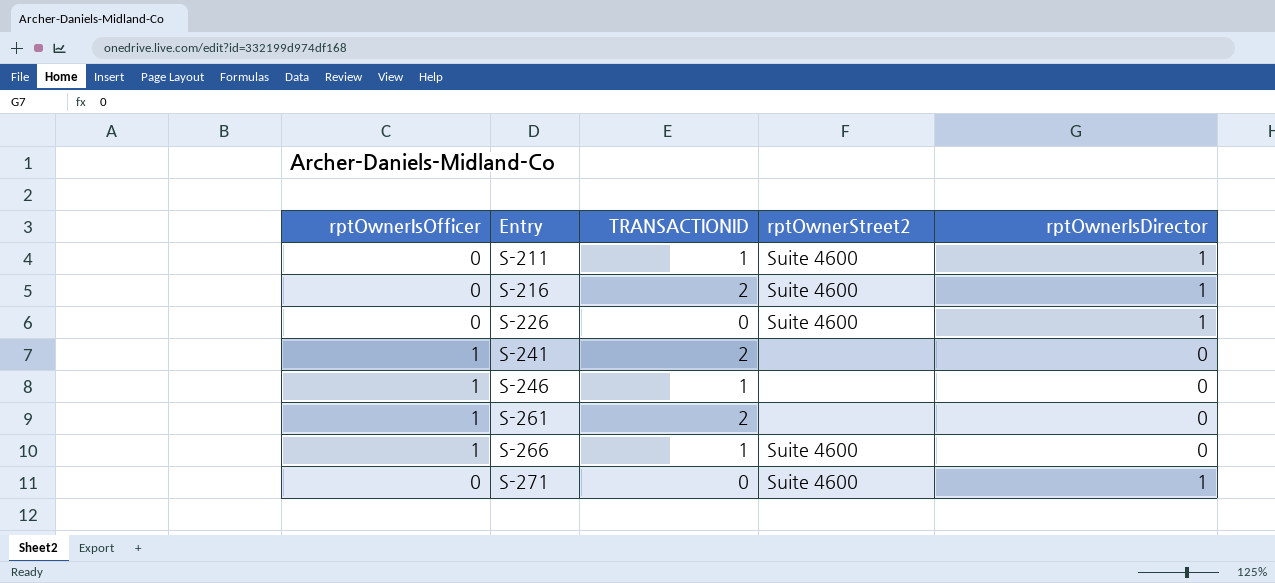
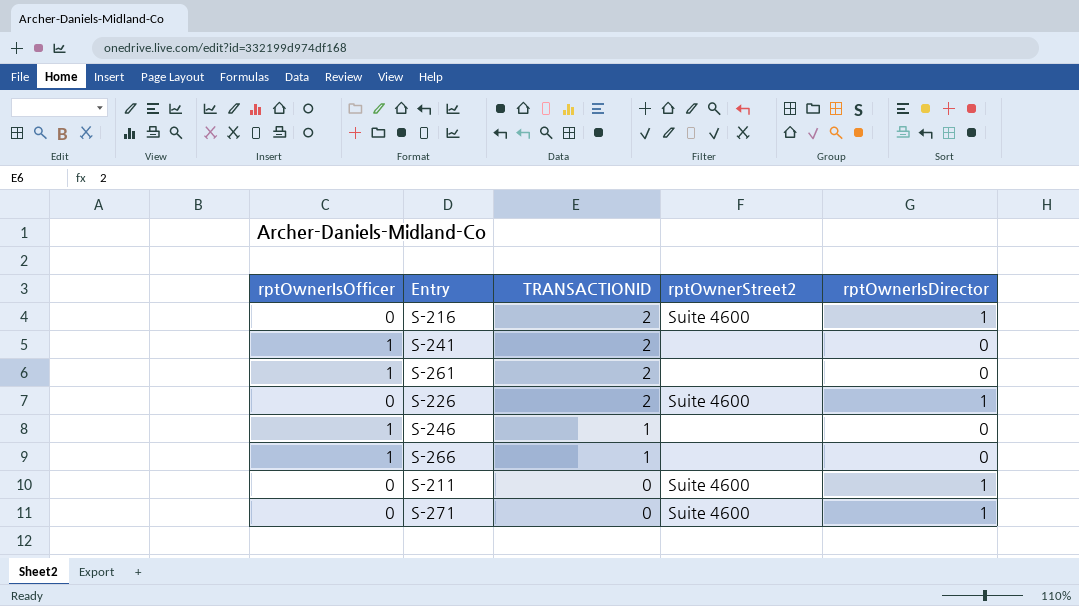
row order: Entry ascending -> TRANSACTIONID descending
S-226 | TRANSACTIONID: 0 -> 2
S-266 | rptOwnerStreet2: Suite 4600 -> none
S-211 | TRANSACTIONID: 1 -> 0

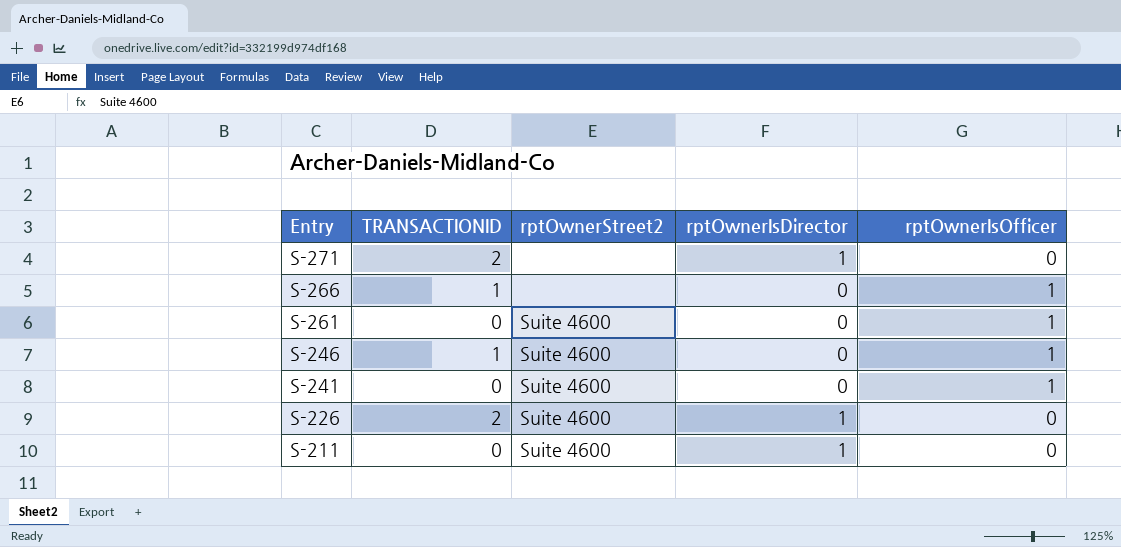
row order: TRANSACTIONID descending -> Entry descending
column rptOwnerIsOfficer | position: 1 -> 5
row S-216: 0 | 2 | Suite 4600 | 1 -> none
S-271 | TRANSACTIONID: 0 -> 2
S-271 | rptOwnerStreet2: Suite 4600 -> none
S-261 | TRANSACTIONID: 2 -> 0
S-261 | rptOwnerStreet2: none -> Suite 4600
S-246 | rptOwnerStreet2: none -> Suite 4600
S-241 | TRANSACTIONID: 2 -> 0
S-241 | rptOwnerStreet2: none -> Suite 4600

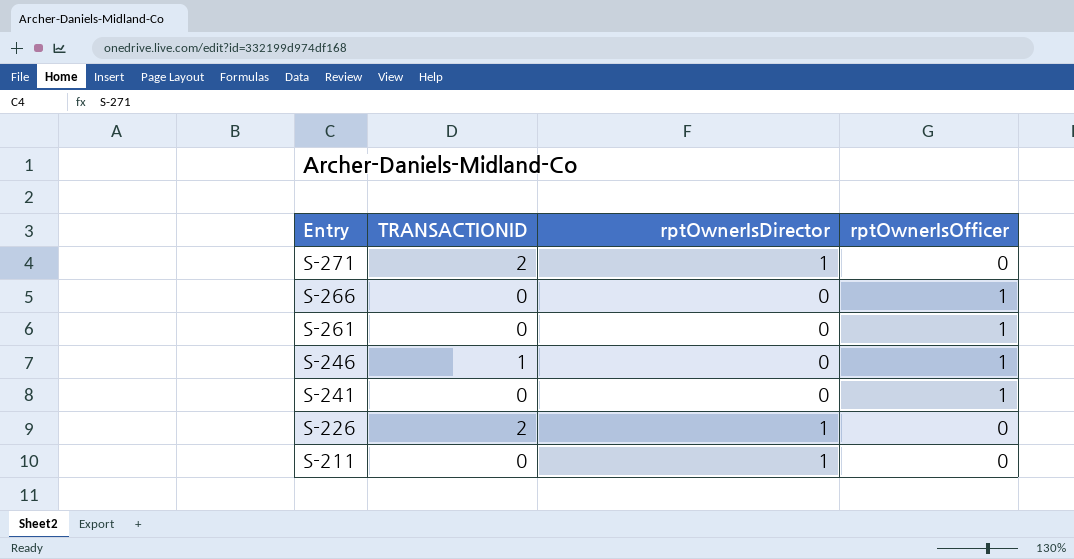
column rptOwnerStreet2 | position: 3 -> none
S-266 | TRANSACTIONID: 1 -> 0

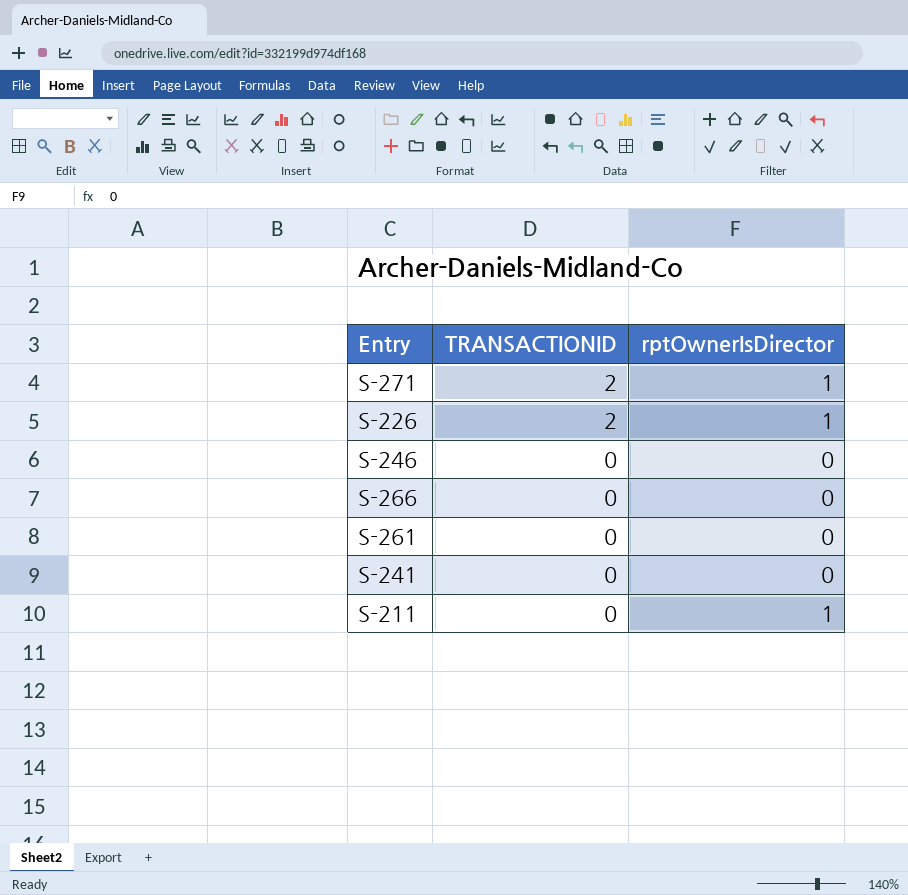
row order: Entry descending -> TRANSACTIONID descending
column rptOwnerIsOfficer | position: 4 -> none
S-246 | TRANSACTIONID: 1 -> 0

